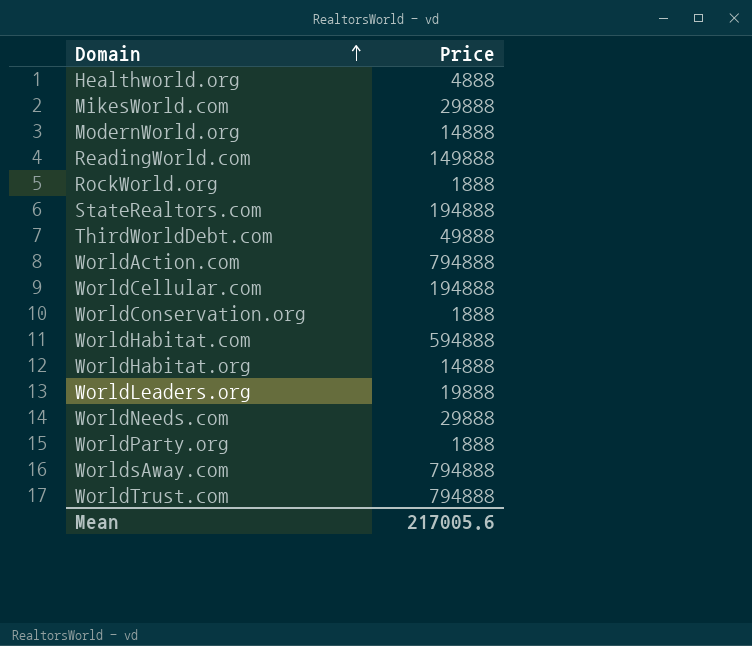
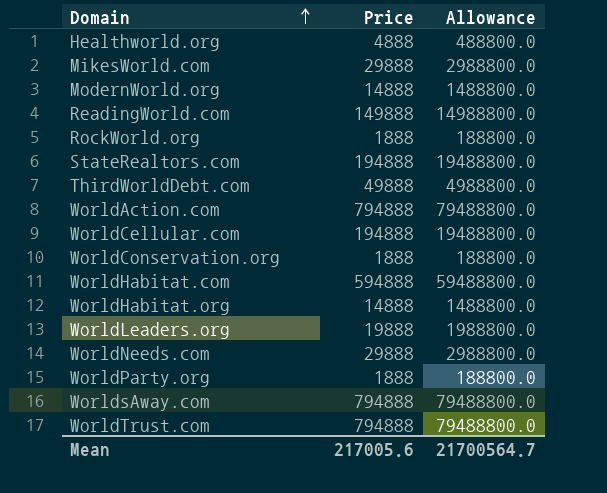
column Allowance | formula: none -> [Price] * 100

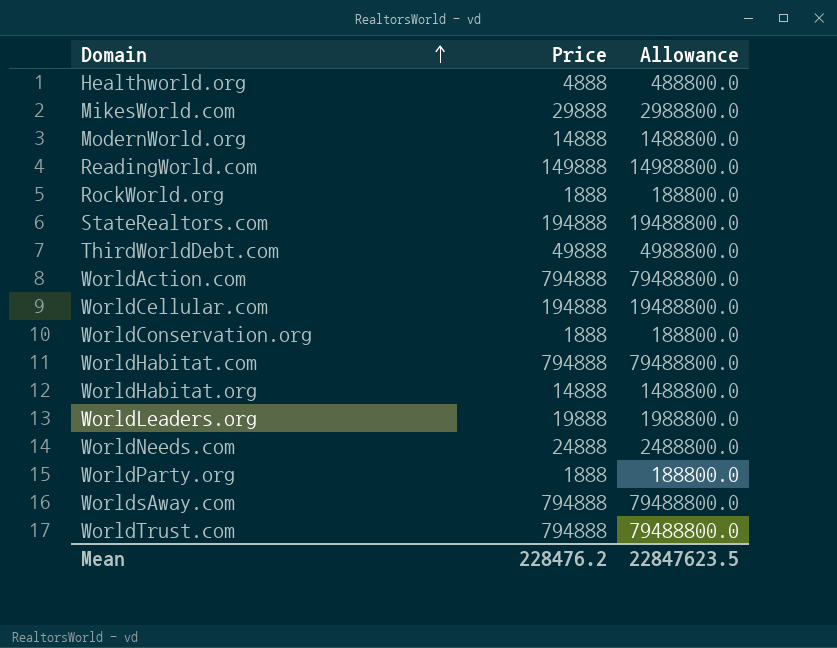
WorldHabitat.com | Price: 594888 -> 794888
WorldHabitat.com | Allowance: 59488800.0 -> 79488800.0
WorldNeeds.com | Price: 29888 -> 24888
WorldNeeds.com | Allowance: 2988800.0 -> 2488800.0
Mean | Price: 217005.6 -> 228476.2
Mean | Allowance: 21700564.7 -> 22847623.5

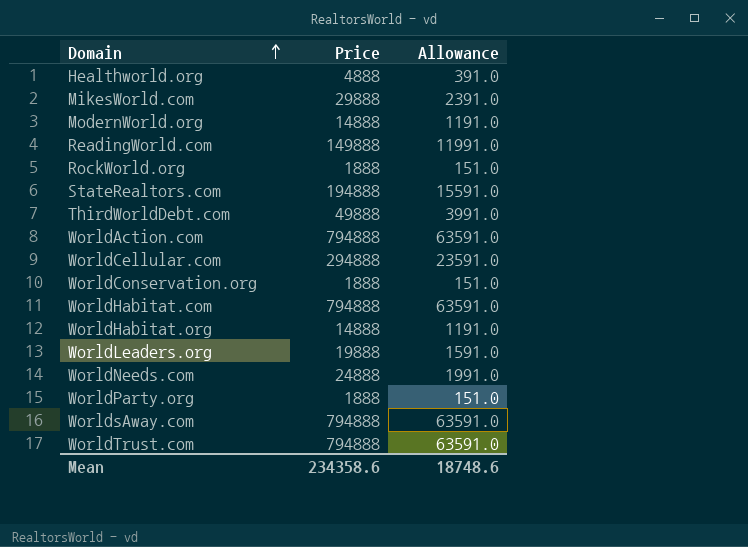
column Allowance | formula: [Price] * 100 -> [Price] * 0.08
WorldCellular.com | Price: 194888 -> 294888
Mean | Price: 228476.2 -> 234358.6
Mean | Allowance: 22847623.5 -> 18748.6

